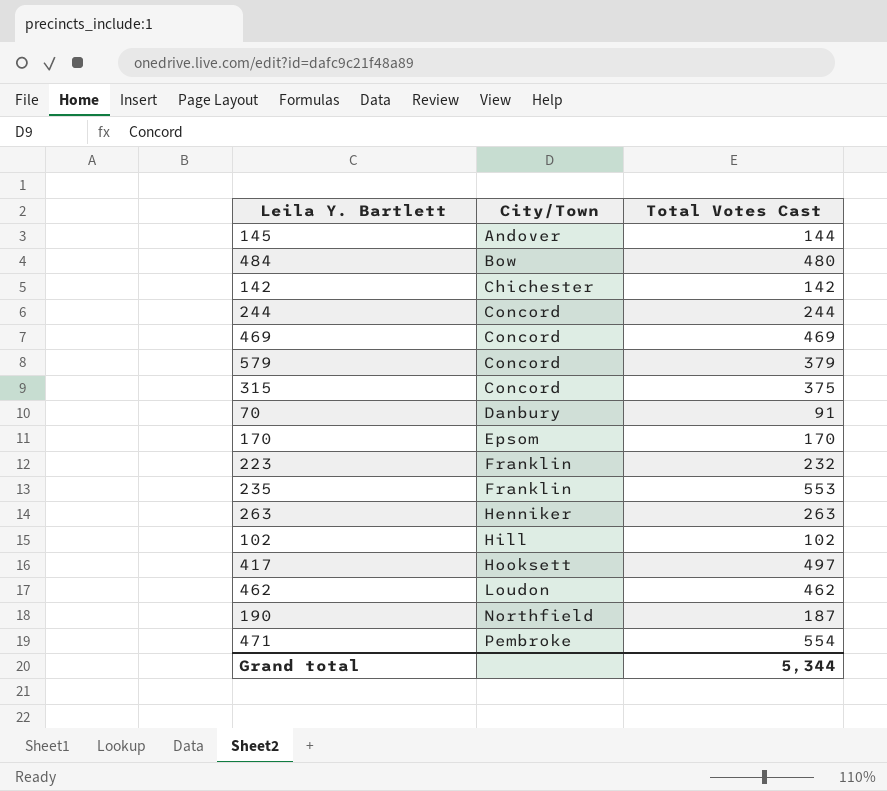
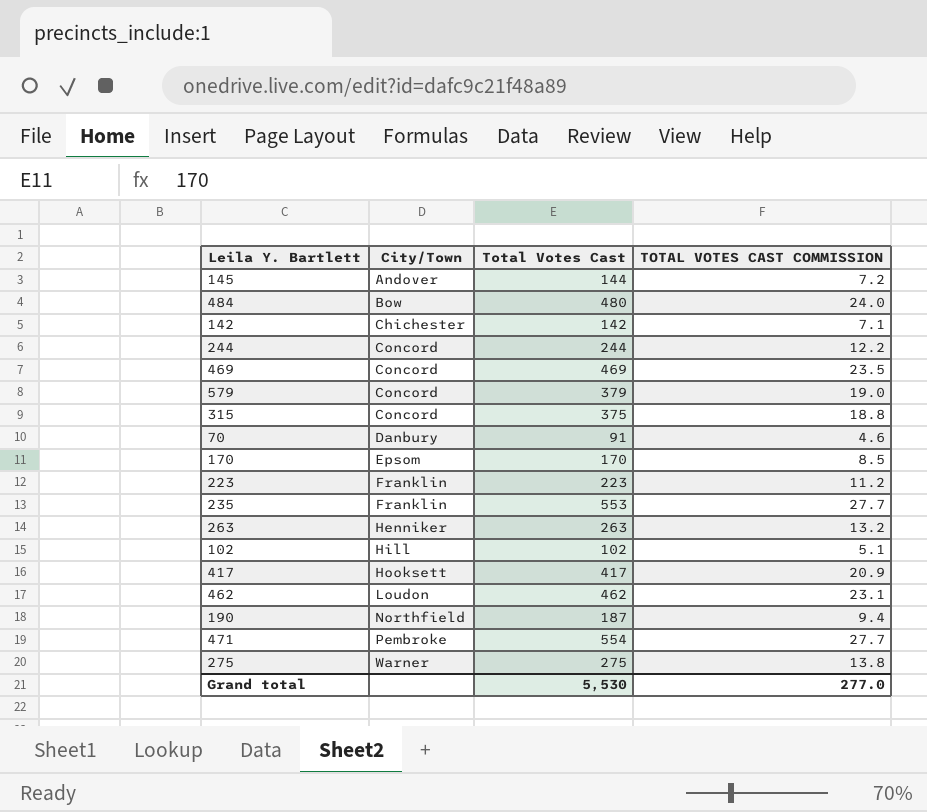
column TOTAL VOTES CAST COMMISSION | formula: none -> [Total Votes Cast] * 0.05
223 | Total Votes Cast: 232 -> 223
417 | Total Votes Cast: 497 -> 417
row 275: none -> Warner | 275 | 13.8
Grand total | Total Votes Cast: 5,344 -> 5,530

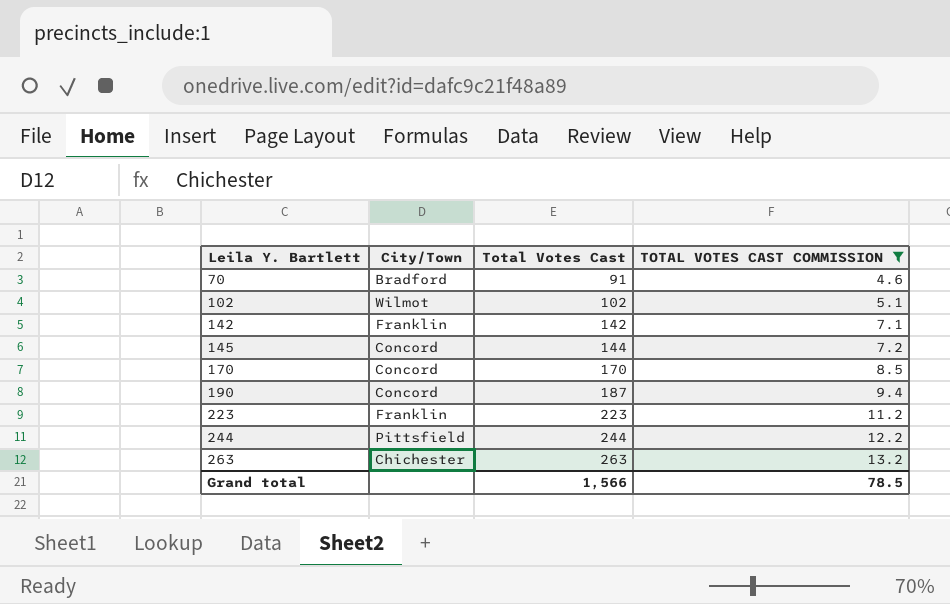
filter: none -> TOTAL VOTES CAST COMMISSION <= 13.2
row order: City/Town ascending -> Leila Y. Bartlett ascending
70 | City/Town: Danbury -> Bradford
102 | City/Town: Hill -> Wilmot
142 | City/Town: Chichester -> Franklin
145 | City/Town: Andover -> Concord
170 | City/Town: Epsom -> Concord
190 | City/Town: Northfield -> Concord
244 | City/Town: Concord -> Pittsfield
263 | City/Town: Henniker -> Chichester
Grand total | Total Votes Cast: 5,530 -> 1,566
Grand total | TOTAL VOTES CAST COMMISSION: 277.0 -> 78.5

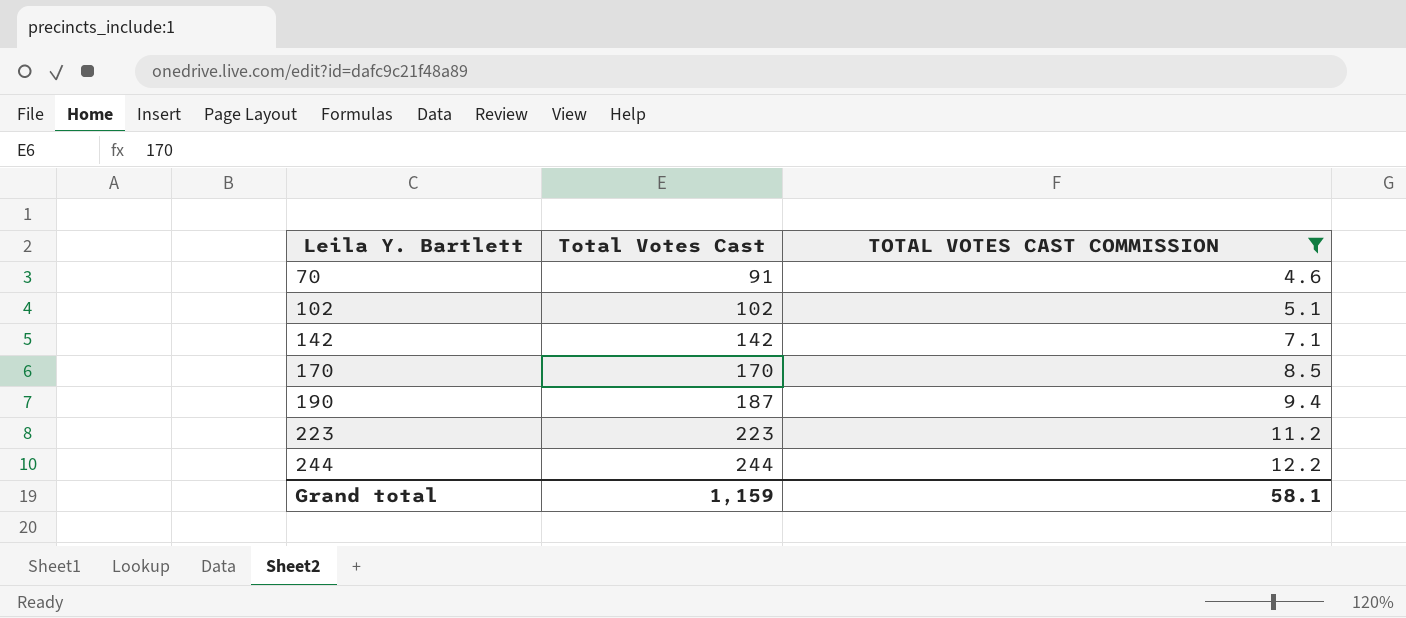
column City/Town | position: 2 -> none
row 145: Concord | 144 | 7.2 -> none
row 263: Chichester | 263 | 13.2 -> none
Grand total | Total Votes Cast: 1,566 -> 1,159
Grand total | TOTAL VOTES CAST COMMISSION: 78.5 -> 58.1

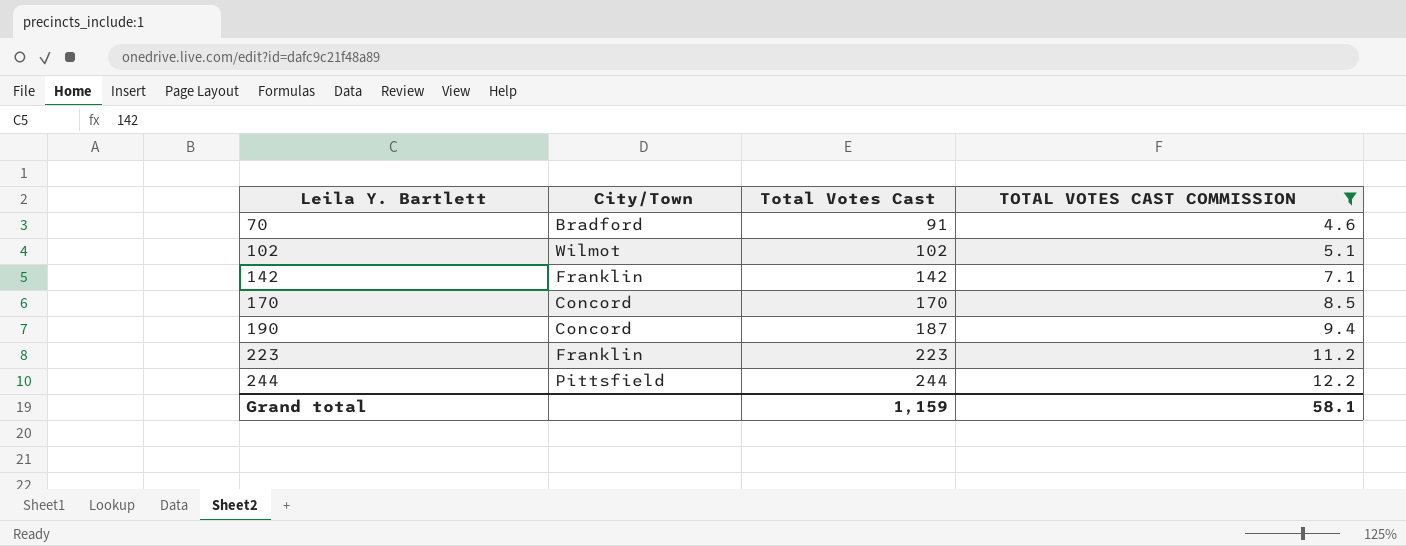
column City/Town | position: none -> 2

